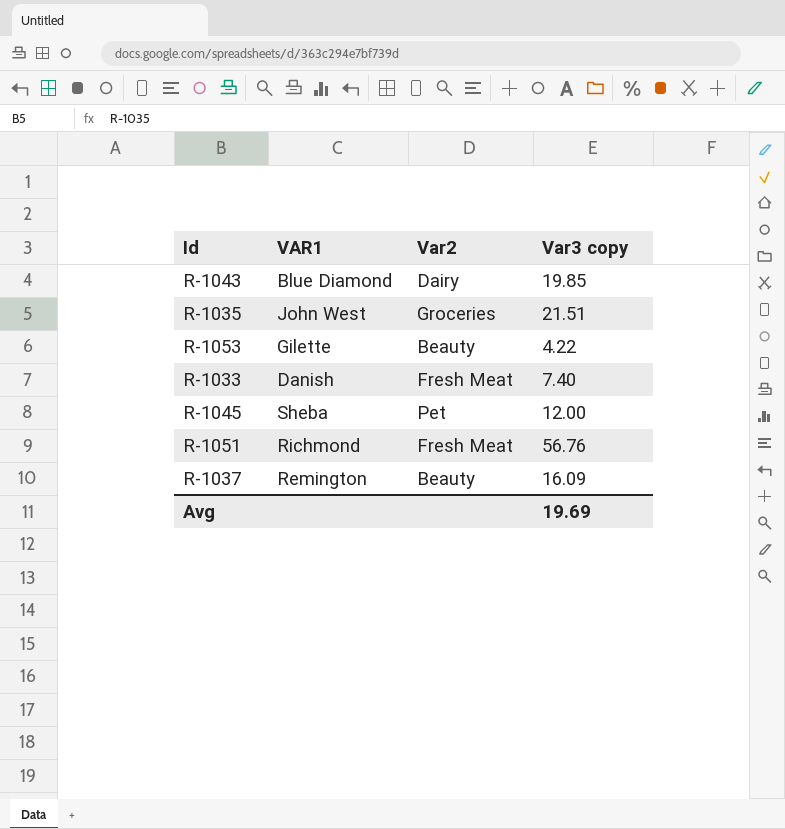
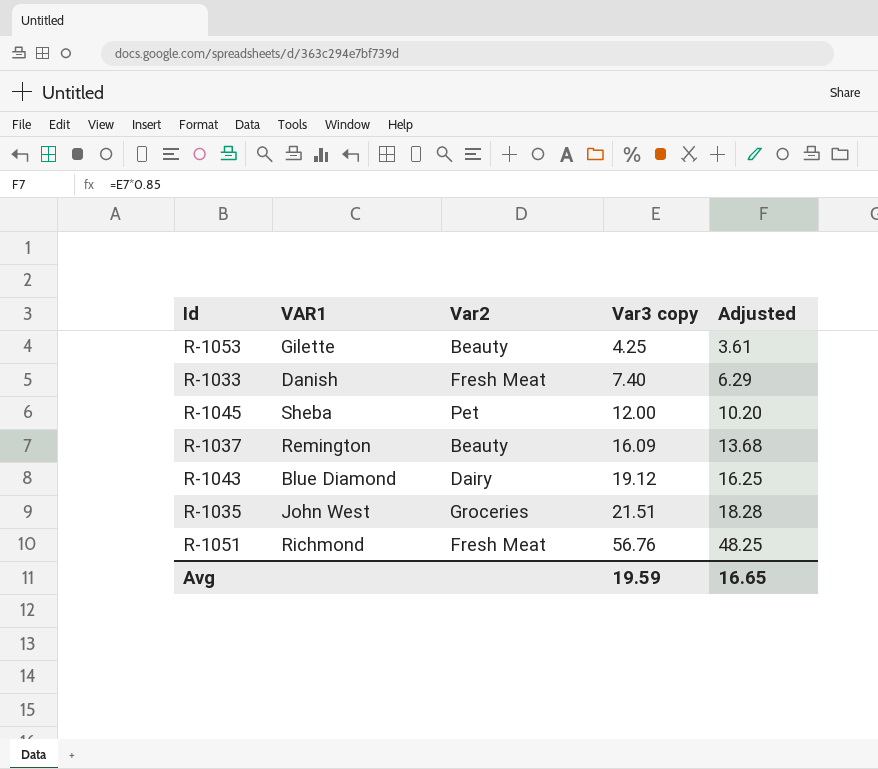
row order: none -> Var3 copy ascending
column Adjusted | formula: none -> [Var3 copy] * 0.85
R-1053 | Var3 copy: 4.22 -> 4.25
R-1043 | Var3 copy: 19.85 -> 19.12
Avg | Var3 copy: 19.69 -> 19.59

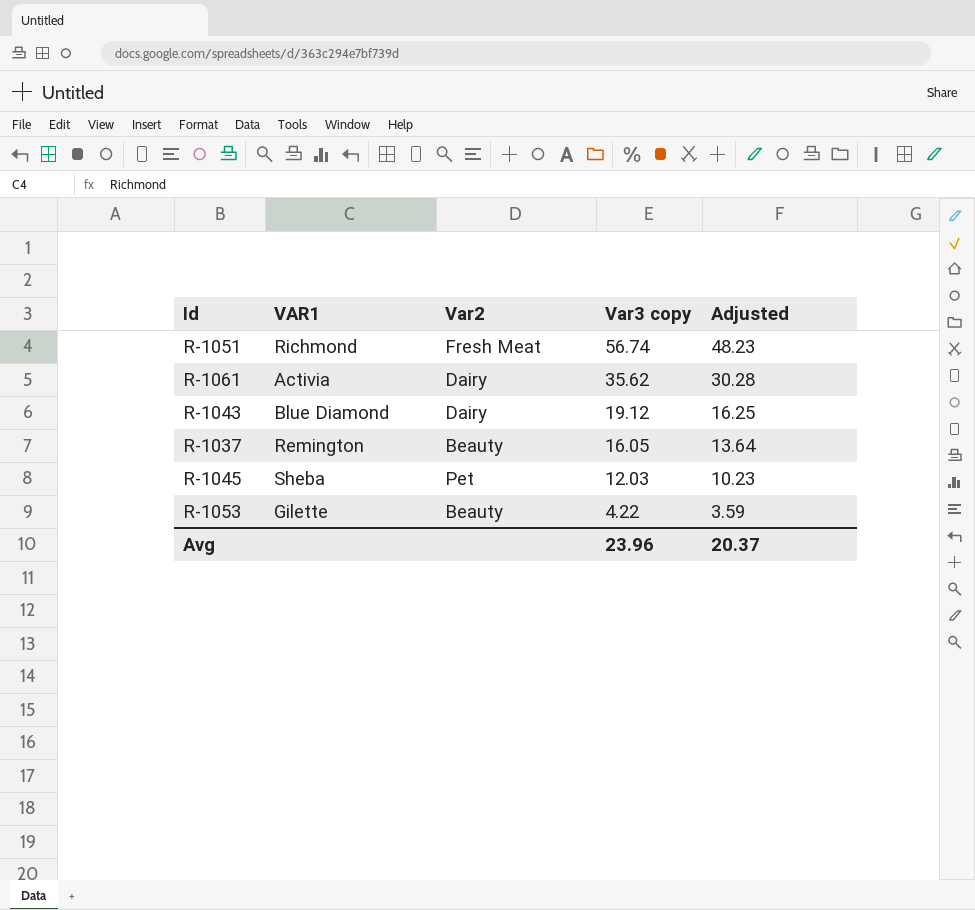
row order: Var3 copy ascending -> Var3 copy descending
row R-1033: Danish | Fresh Meat | 7.40 | 6.29 -> none
row R-1035: John West | Groceries | 21.51 | 18.28 -> none
R-1051 | Var3 copy: 56.76 -> 56.74
R-1051 | Adjusted: 48.25 -> 48.23
row R-1061: none -> Activia | Dairy | 35.62 | 30.28
R-1037 | Var3 copy: 16.09 -> 16.05
R-1037 | Adjusted: 13.68 -> 13.64
R-1045 | Var3 copy: 12.00 -> 12.03
R-1045 | Adjusted: 10.20 -> 10.23
R-1053 | Var3 copy: 4.25 -> 4.22
R-1053 | Adjusted: 3.61 -> 3.59
Avg | Var3 copy: 19.59 -> 23.96
Avg | Adjusted: 16.65 -> 20.37

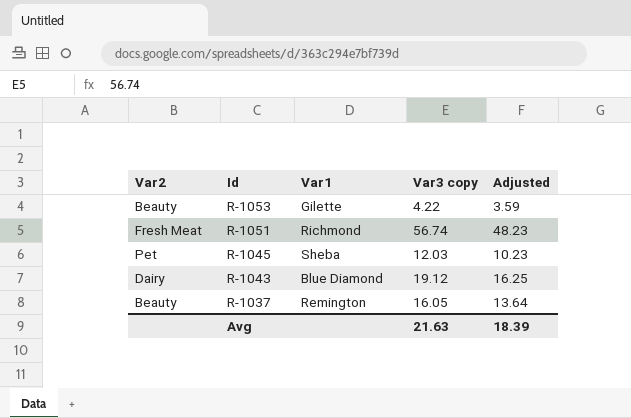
row order: Var3 copy descending -> Id descending
column Var2 | position: 3 -> 1
column name: VAR1 -> Var1
row R-1061: Activia | Dairy | 35.62 | 30.28 -> none
Avg | Var3 copy: 23.96 -> 21.63
Avg | Adjusted: 20.37 -> 18.39

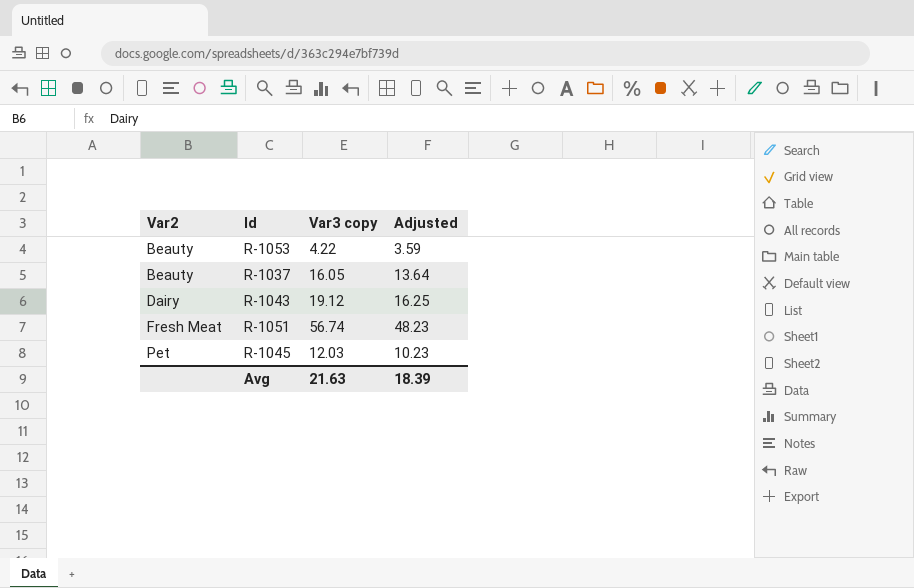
row order: Id descending -> Var2 ascending
column Var1 | position: 3 -> none

